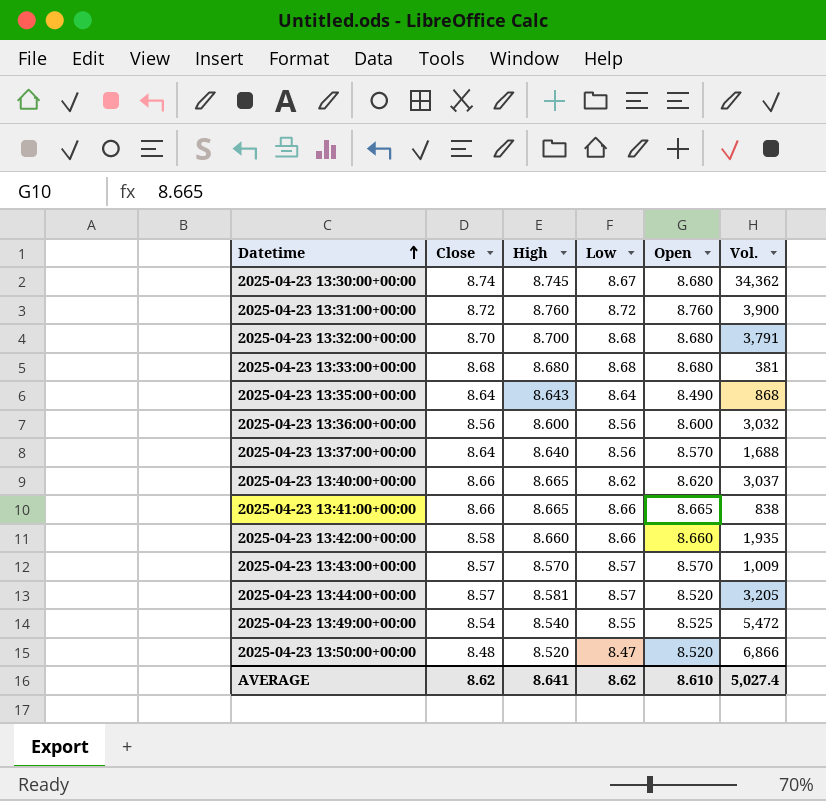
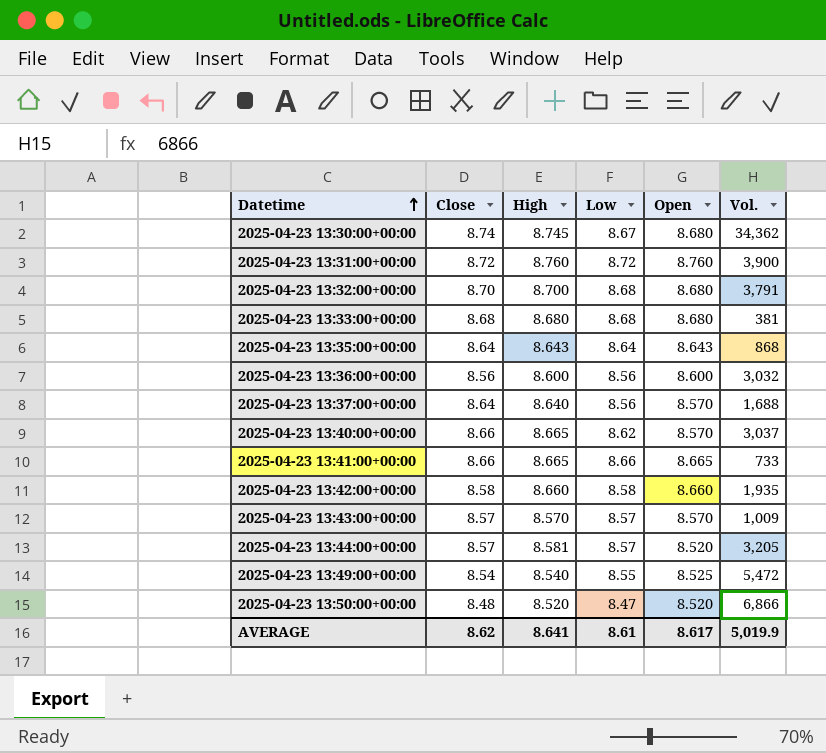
2025-04-23 13:35:00+00:00 | Open: 8.490 -> 8.643
2025-04-23 13:40:00+00:00 | Open: 8.620 -> 8.570
2025-04-23 13:41:00+00:00 | Vol.: 838 -> 733
2025-04-23 13:42:00+00:00 | Low: 8.66 -> 8.58
AVERAGE | Low: 8.62 -> 8.61
AVERAGE | Open: 8.610 -> 8.617
AVERAGE | Vol.: 5,027.4 -> 5,019.9

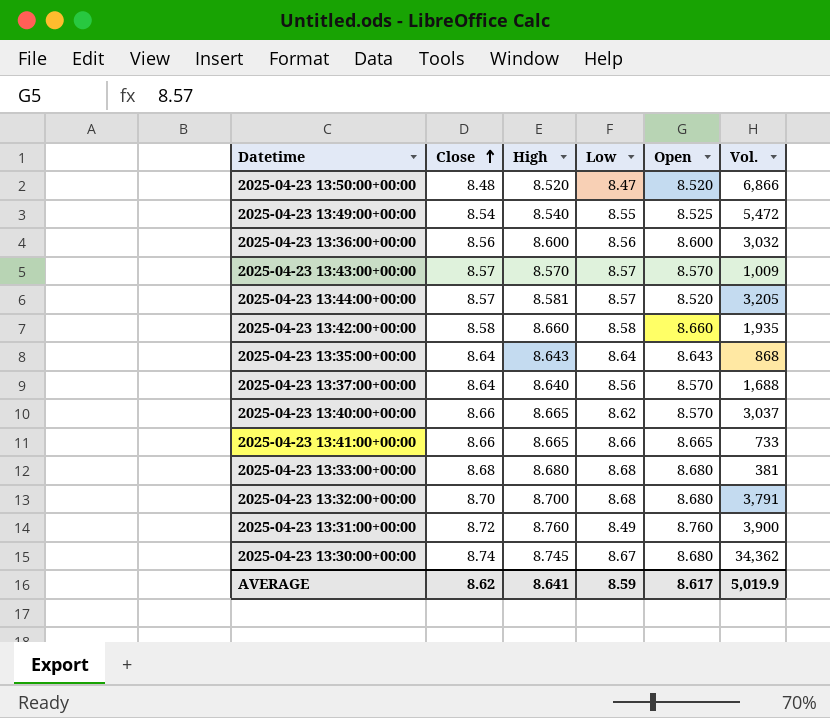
row order: Datetime ascending -> Close ascending
2025-04-23 13:31:00+00:00 | Low: 8.72 -> 8.49
AVERAGE | Low: 8.61 -> 8.59

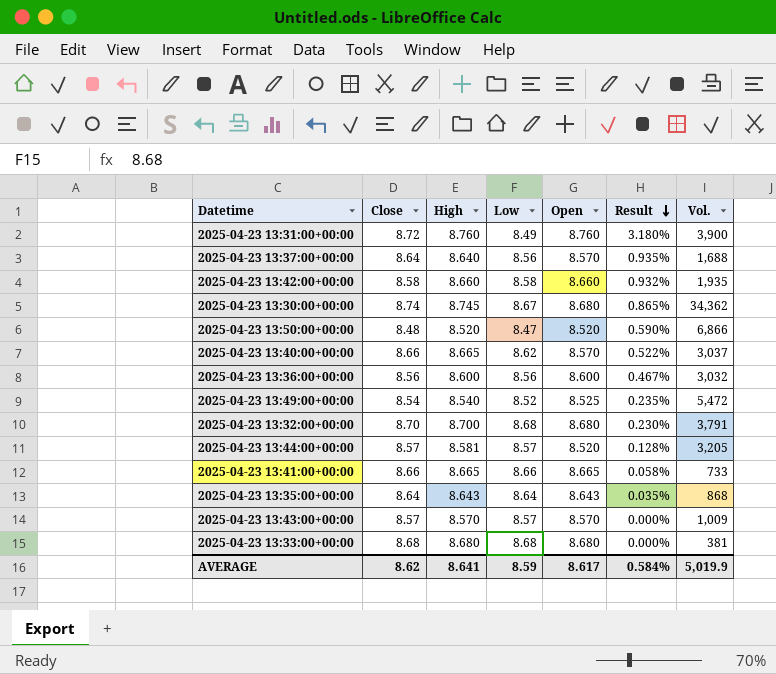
row order: Close ascending -> Result descending
column Result | formula: none -> ([High] - [Low]) / [Low]
2025-04-23 13:49:00+00:00 | Low: 8.55 -> 8.52

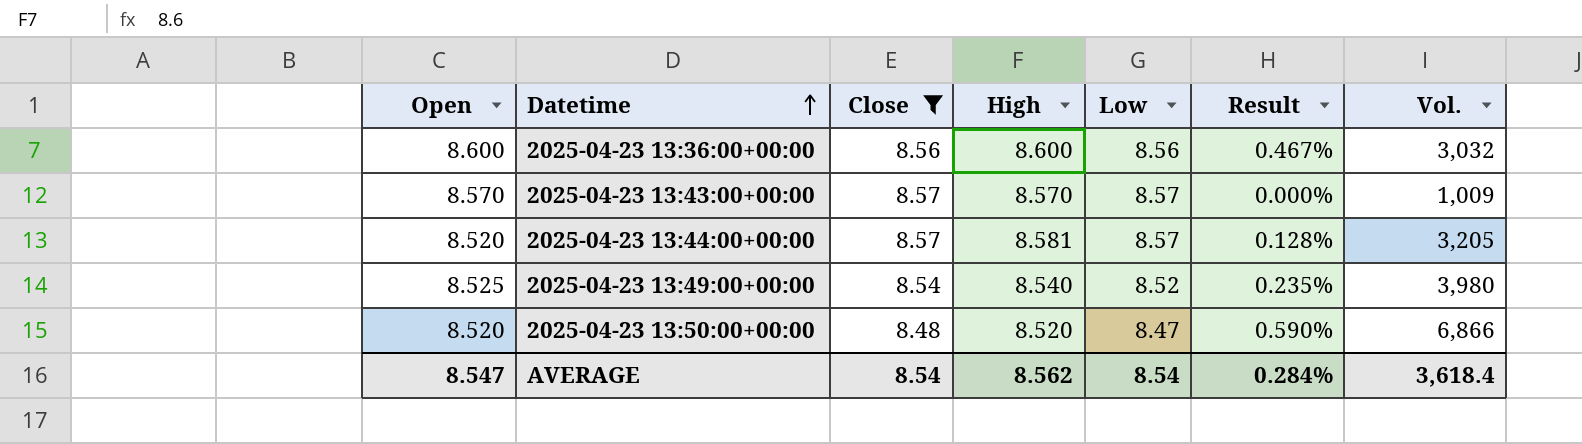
filter: none -> Close <= 8.57
row order: Result descending -> Datetime ascending
column Open | position: 5 -> 1
2025-04-23 13:49:00+00:00 | Vol.: 5,472 -> 3,980
AVERAGE | Open: 8.617 -> 8.547
AVERAGE | Close: 8.62 -> 8.54
AVERAGE | High: 8.641 -> 8.562
AVERAGE | Low: 8.59 -> 8.54
AVERAGE | Result: 0.584% -> 0.284%
AVERAGE | Vol.: 5,019.9 -> 3,618.4

